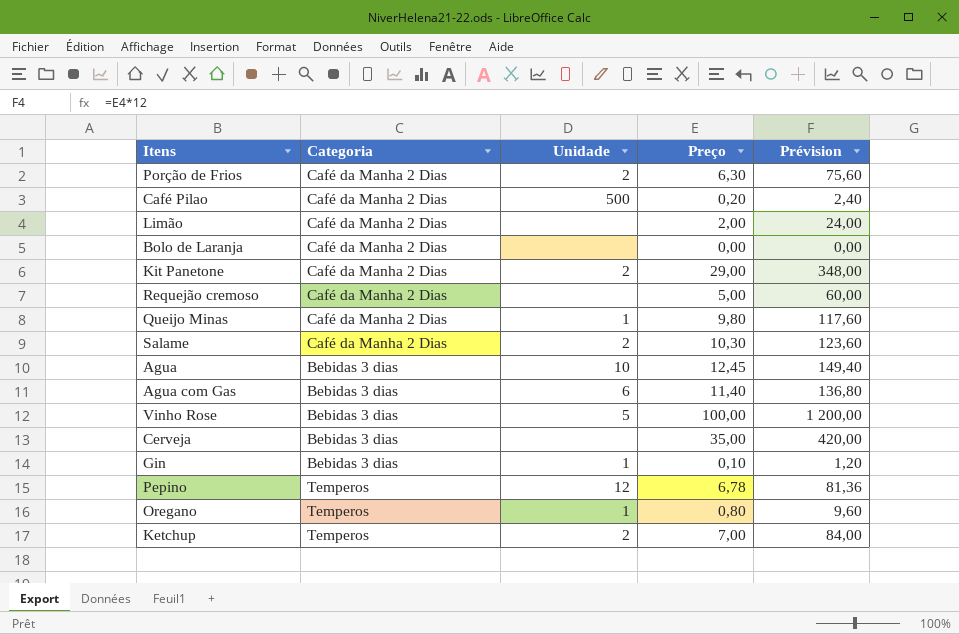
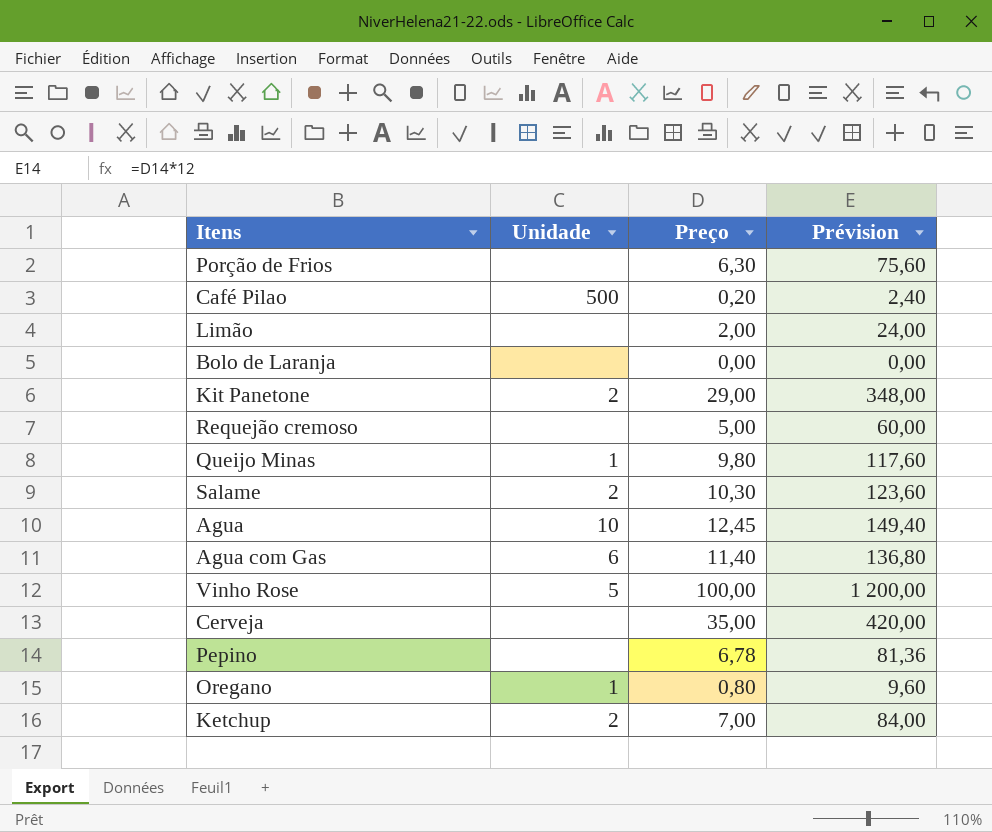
column Categoria | position: 2 -> none
row Gin: Bebidas 3 dias | 1 | 0,10 | 1,20 -> none
Porção de Frios | Unidade: 2 -> none
Pepino | Unidade: 12 -> none

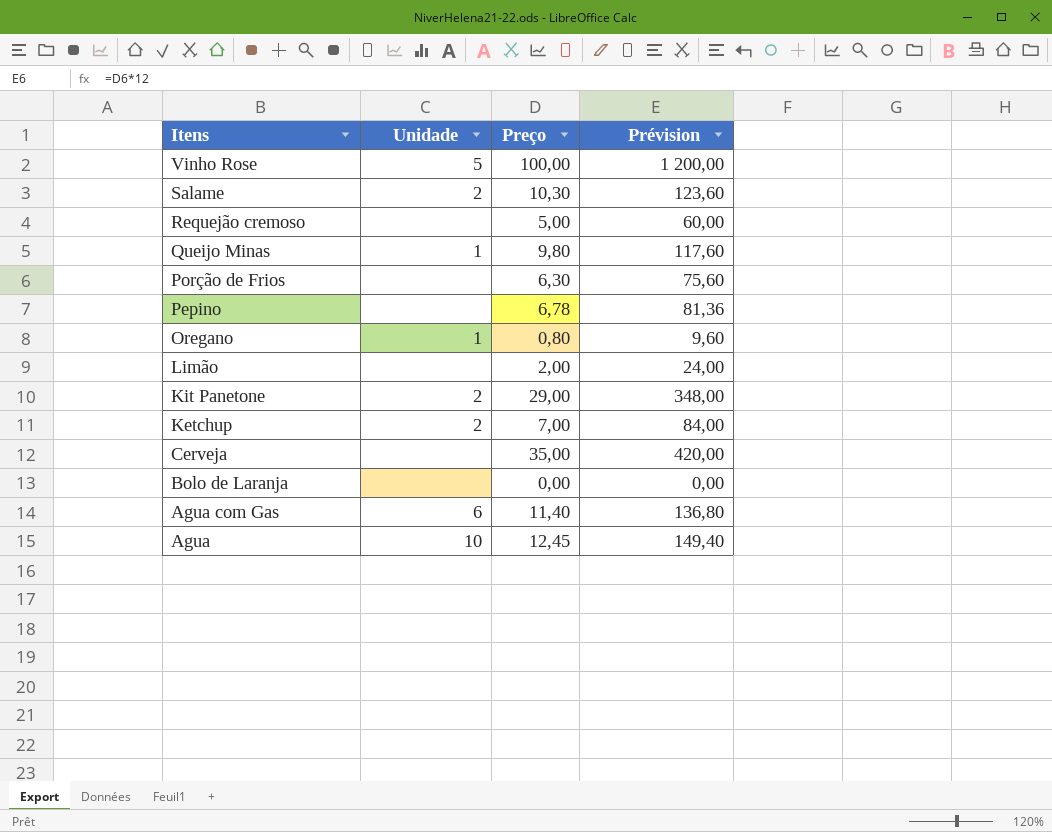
row order: none -> Itens descending
row Café Pilao: 500 | 0,20 | 2,40 -> none

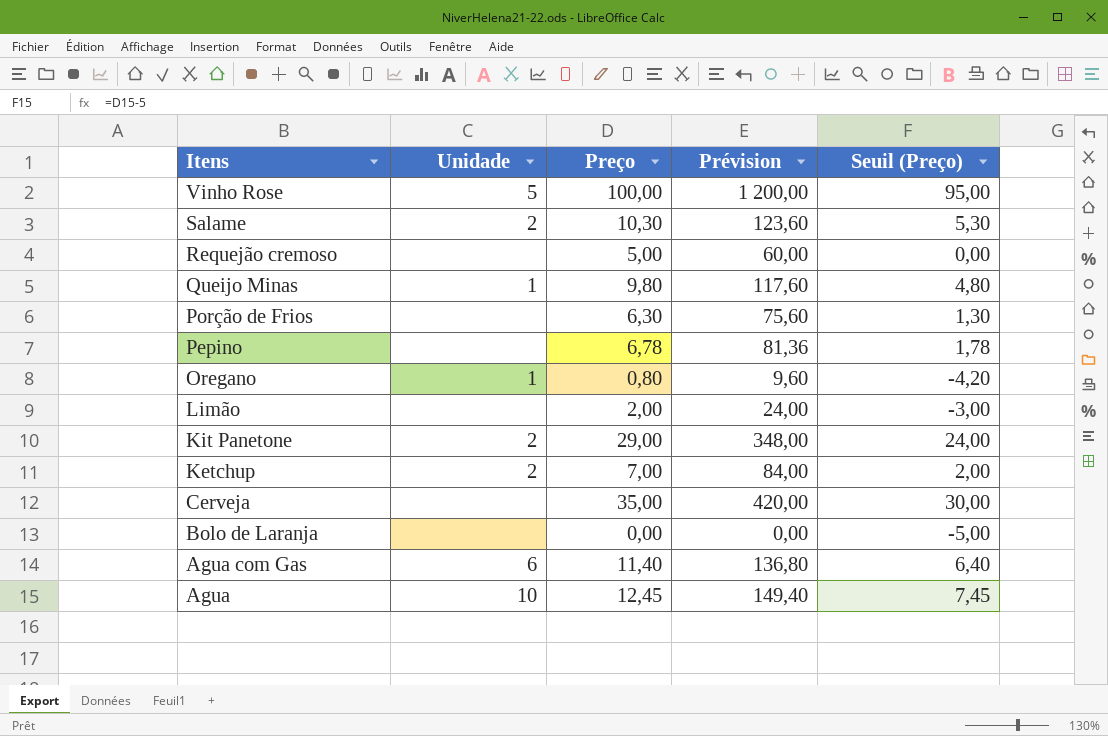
column Seuil (Preço) | formula: none -> [Preço] - 5

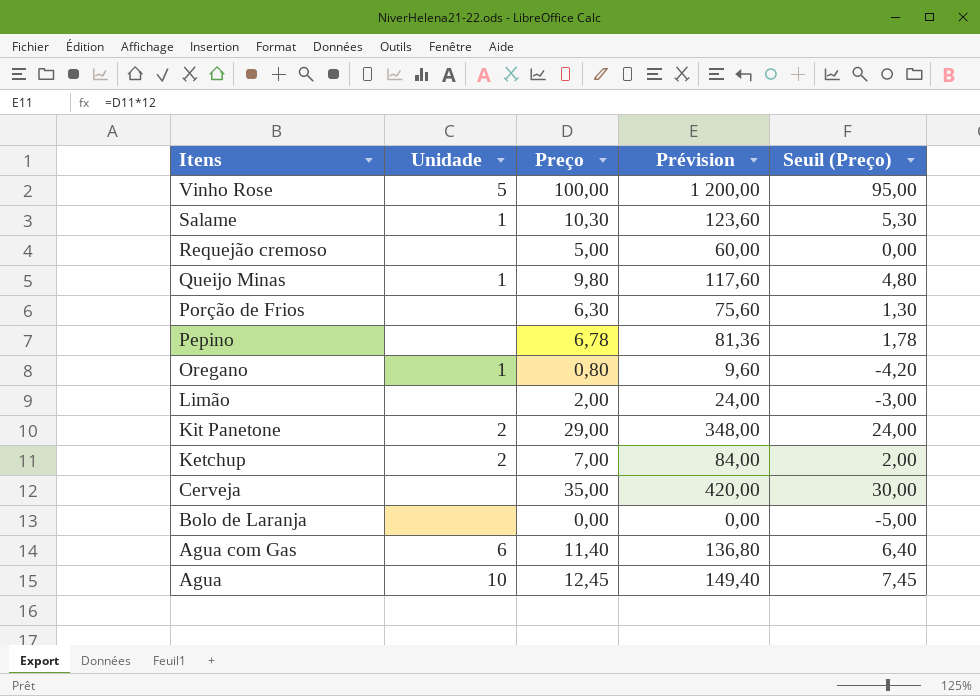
Salame | Unidade: 2 -> 1

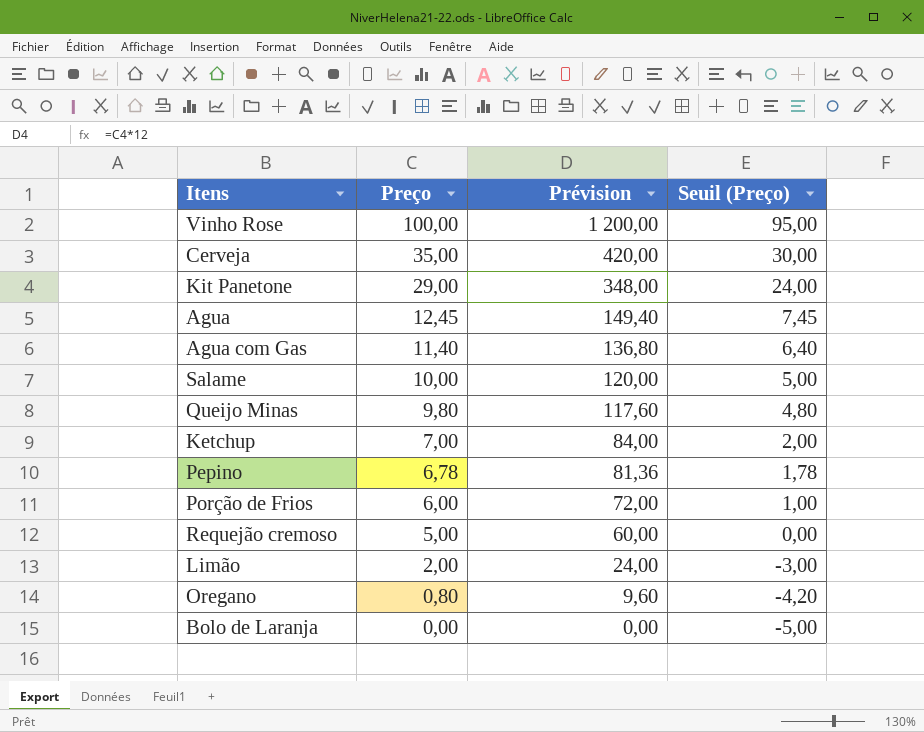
row order: Itens descending -> Preço descending
column Unidade | position: 2 -> none
Salame | Preço: 10,30 -> 10,00
Salame | Prévision: 123,60 -> 120,00
Salame | Seuil (Preço): 5,30 -> 5,00
Porção de Frios | Preço: 6,30 -> 6,00
Porção de Frios | Prévision: 75,60 -> 72,00
Porção de Frios | Seuil (Preço): 1,30 -> 1,00

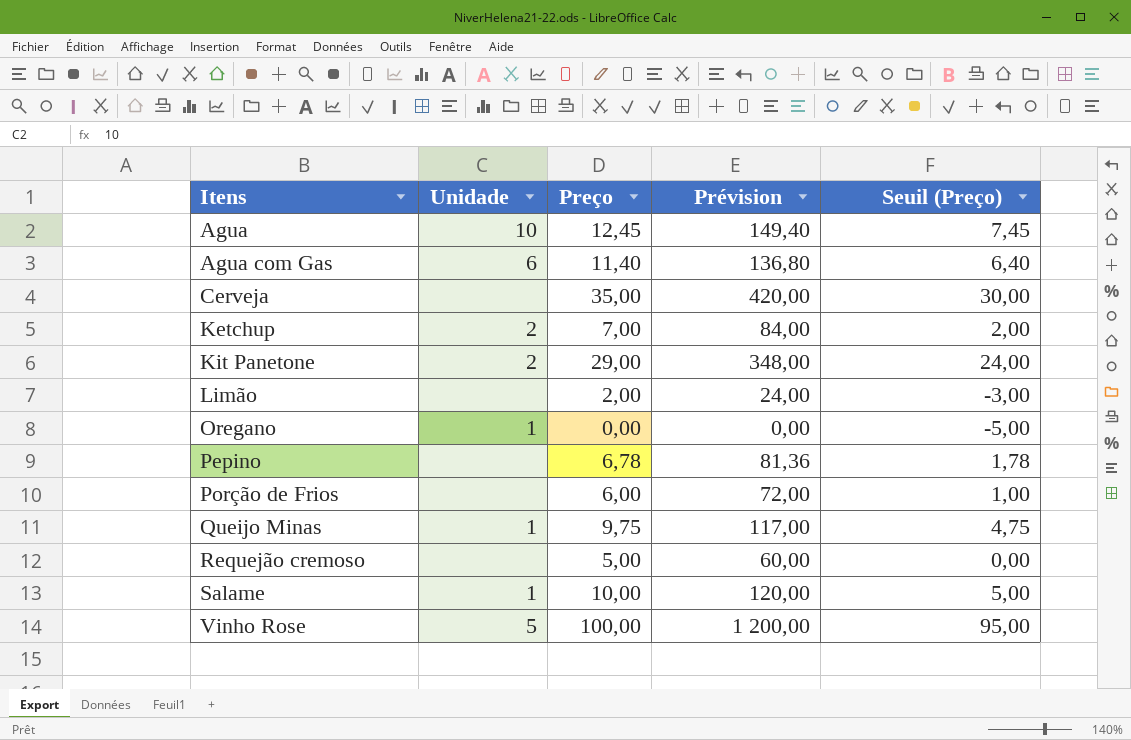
row order: Preço descending -> Itens ascending
column Unidade | position: none -> 2
row Bolo de Laranja: 0,00 | 0,00 | -5,00 -> none
Oregano | Preço: 0,80 -> 0,00
Oregano | Prévision: 9,60 -> 0,00
Oregano | Seuil (Preço): -4,20 -> -5,00
Queijo Minas | Preço: 9,80 -> 9,75
Queijo Minas | Prévision: 117,60 -> 117,00
Queijo Minas | Seuil (Preço): 4,80 -> 4,75

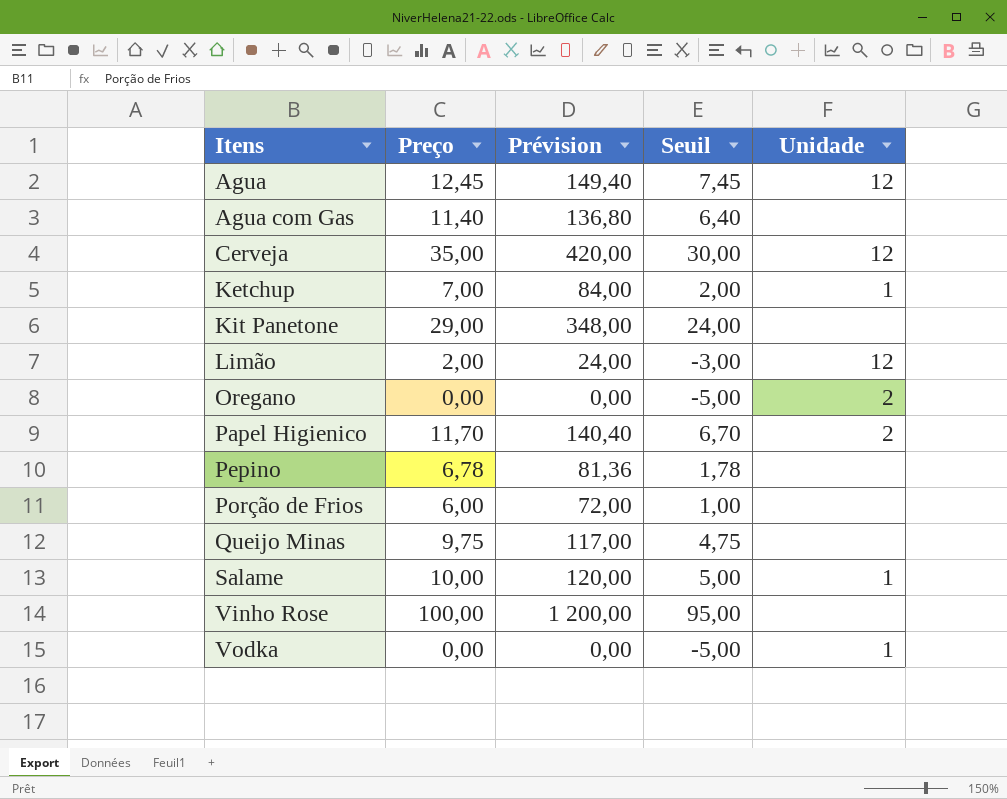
column name: Seuil (Preço) -> Seuil
column Unidade | position: 2 -> 5
row Requejão cremoso: none | 5,00 | 60,00 | 0,00 -> none
Agua | Unidade: 10 -> 12
Agua com Gas | Unidade: 6 -> none
Cerveja | Unidade: none -> 12
Ketchup | Unidade: 2 -> 1
Kit Panetone | Unidade: 2 -> none
Limão | Unidade: none -> 12
Oregano | Unidade: 1 -> 2
row Papel Higienico: none -> 11,70 | 140,40 | 6,70 | 2
Queijo Minas | Unidade: 1 -> none
Vinho Rose | Unidade: 5 -> none
row Vodka: none -> 0,00 | 0,00 | -5,00 | 1

